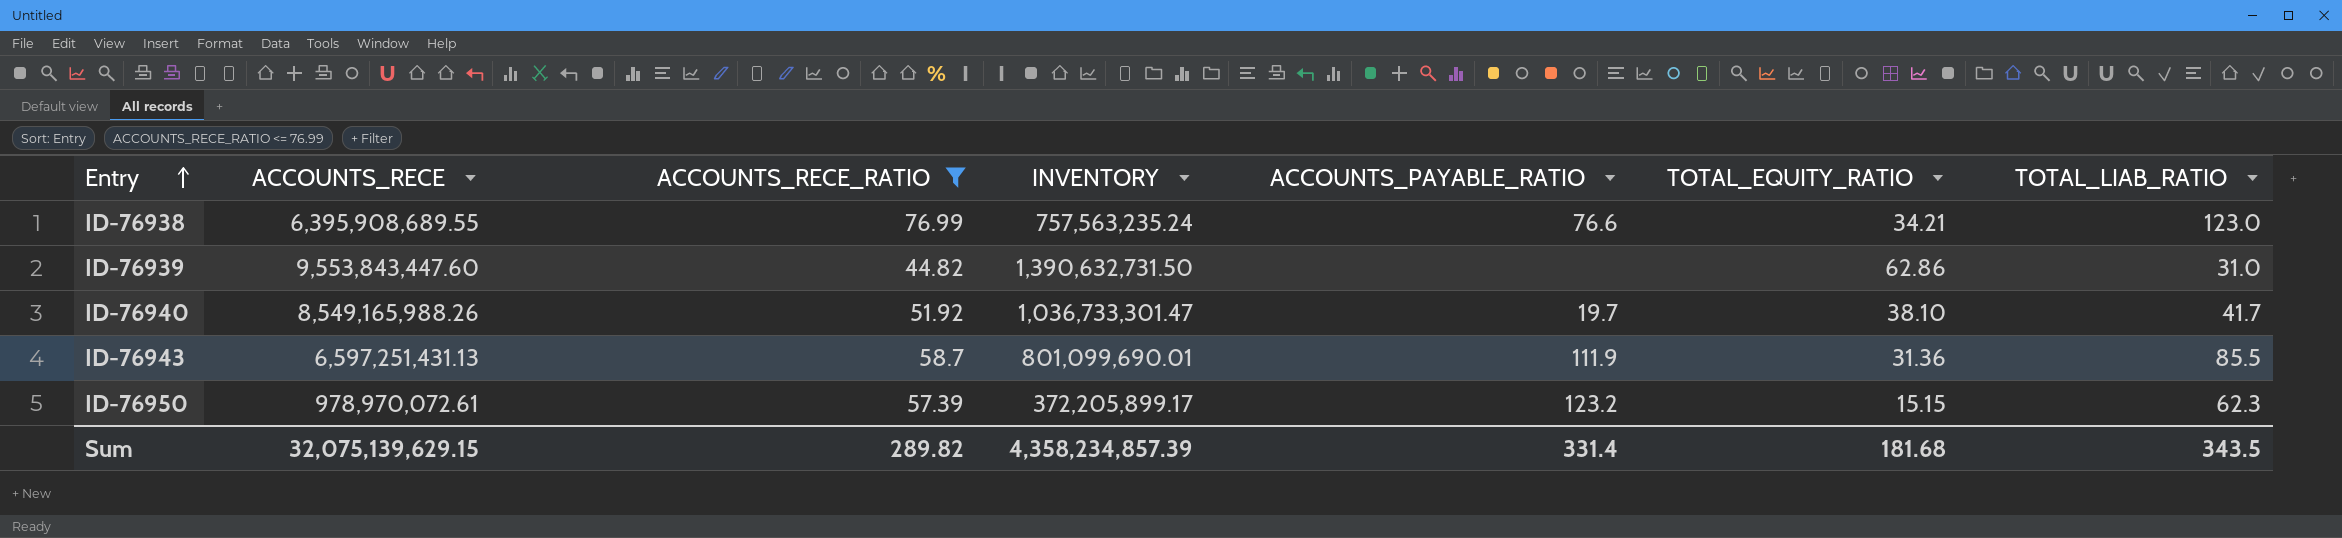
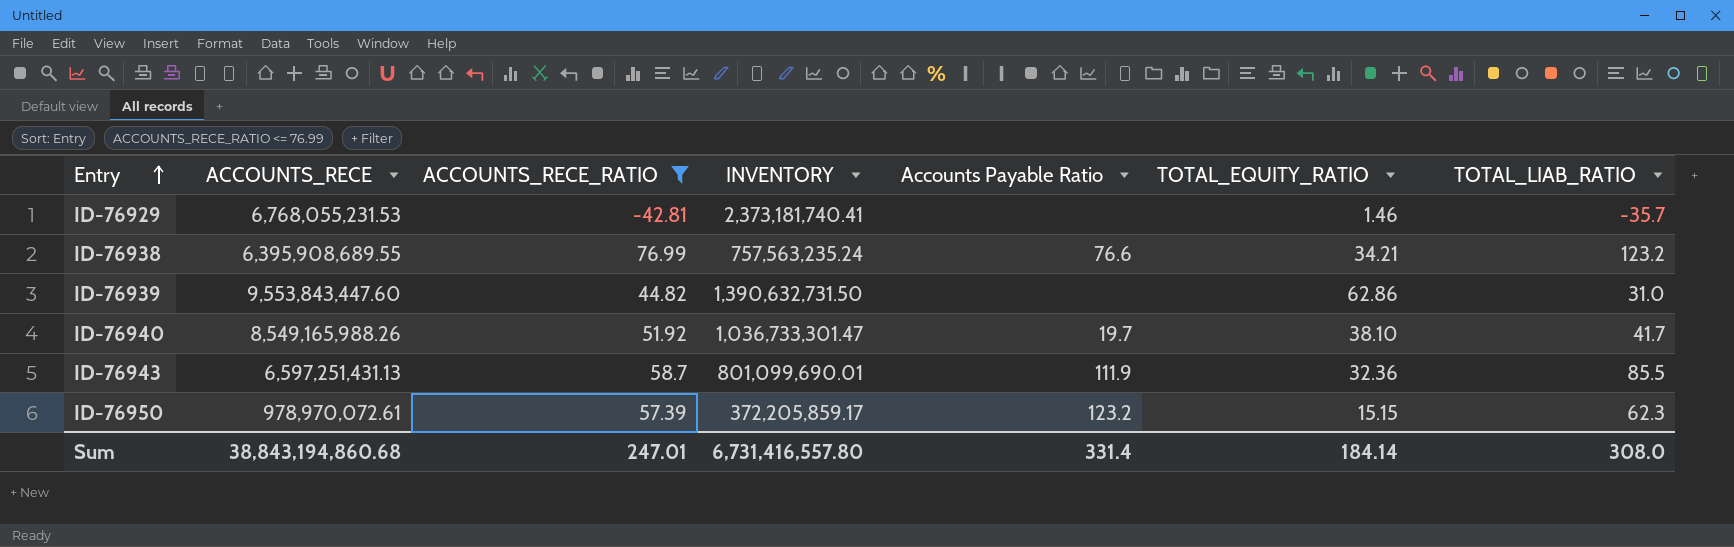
column name: ACCOUNTS_PAYABLE_RATIO -> Accounts Payable Ratio
row ID-76929: none -> 6,768,055,231.53 | -42.81 | 2,373,181,740.41 | none | 1.46 | -35.7
ID-76938 | TOTAL_LIAB_RATIO: 123.0 -> 123.2
ID-76943 | TOTAL_EQUITY_RATIO: 31.36 -> 32.36
ID-76950 | INVENTORY: 372,205,899.17 -> 372,205,859.17
Sum | ACCOUNTS_RECE: 32,075,139,629.15 -> 38,843,194,860.68
Sum | ACCOUNTS_RECE_RATIO: 289.82 -> 247.01
Sum | INVENTORY: 4,358,234,857.39 -> 6,731,416,557.80
Sum | TOTAL_EQUITY_RATIO: 181.68 -> 184.14
Sum | TOTAL_LIAB_RATIO: 343.5 -> 308.0

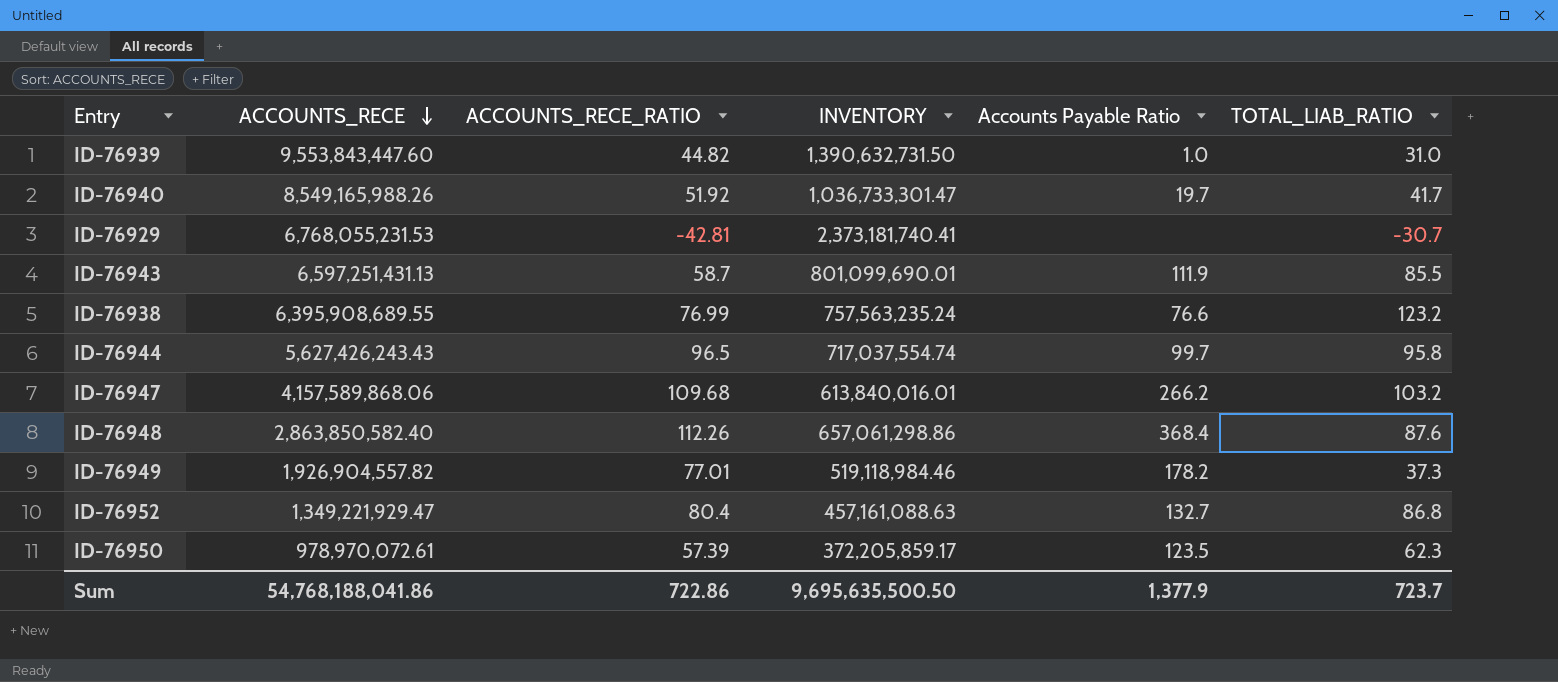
filter: ACCOUNTS_RECE_RATIO <= 76.99 -> none
row order: Entry ascending -> ACCOUNTS_RECE descending
column TOTAL_EQUITY_RATIO | position: 6 -> none
ID-76939 | Accounts Payable Ratio: none -> 1.0
ID-76929 | TOTAL_LIAB_RATIO: -35.7 -> -30.7
ID-76950 | Accounts Payable Ratio: 123.2 -> 123.5
Sum | ACCOUNTS_RECE: 38,843,194,860.68 -> 54,768,188,041.86
Sum | ACCOUNTS_RECE_RATIO: 247.01 -> 722.86
Sum | INVENTORY: 6,731,416,557.80 -> 9,695,635,500.50
Sum | Accounts Payable Ratio: 331.4 -> 1,377.9
Sum | TOTAL_LIAB_RATIO: 308.0 -> 723.7

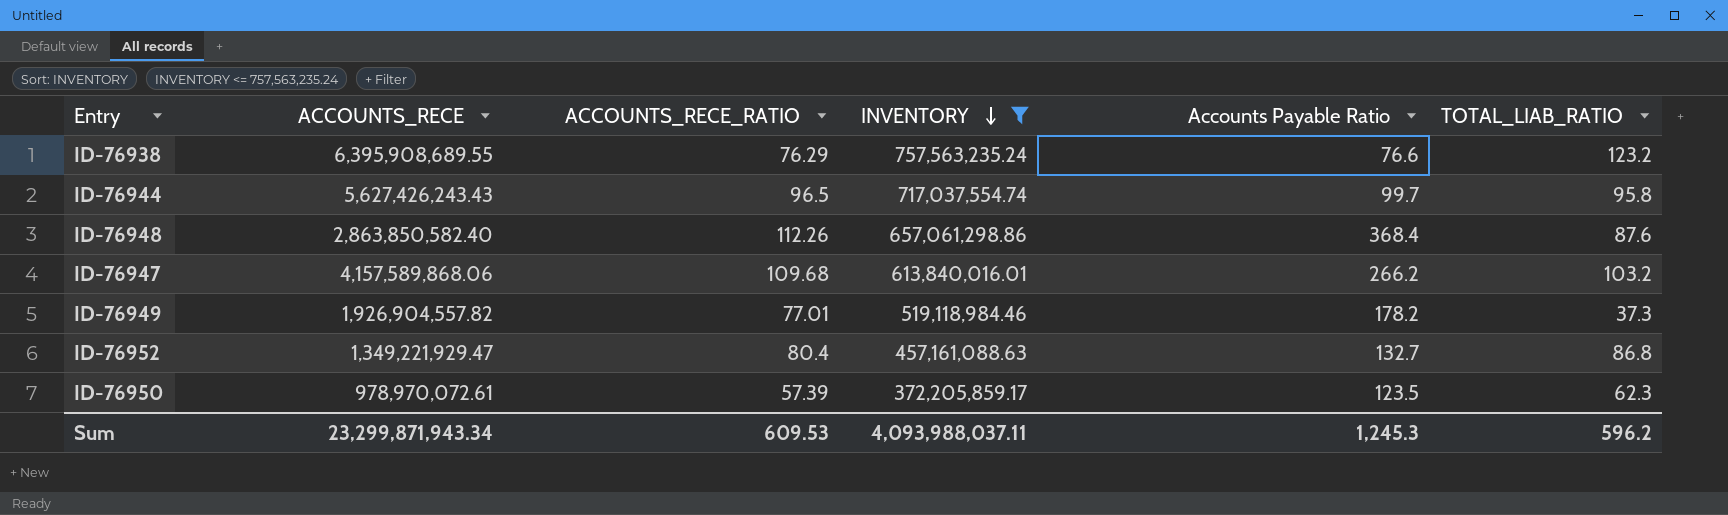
filter: none -> INVENTORY <= 757,563,235.24
row order: ACCOUNTS_RECE descending -> INVENTORY descending
ID-76938 | ACCOUNTS_RECE_RATIO: 76.99 -> 76.29
Sum | ACCOUNTS_RECE: 54,768,188,041.86 -> 23,299,871,943.34
Sum | ACCOUNTS_RECE_RATIO: 722.86 -> 609.53
Sum | INVENTORY: 9,695,635,500.50 -> 4,093,988,037.11
Sum | Accounts Payable Ratio: 1,377.9 -> 1,245.3
Sum | TOTAL_LIAB_RATIO: 723.7 -> 596.2

